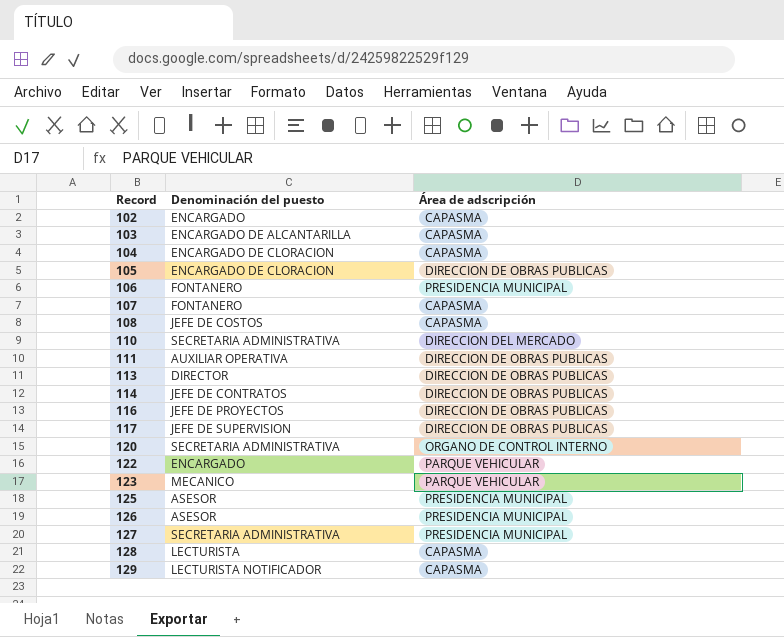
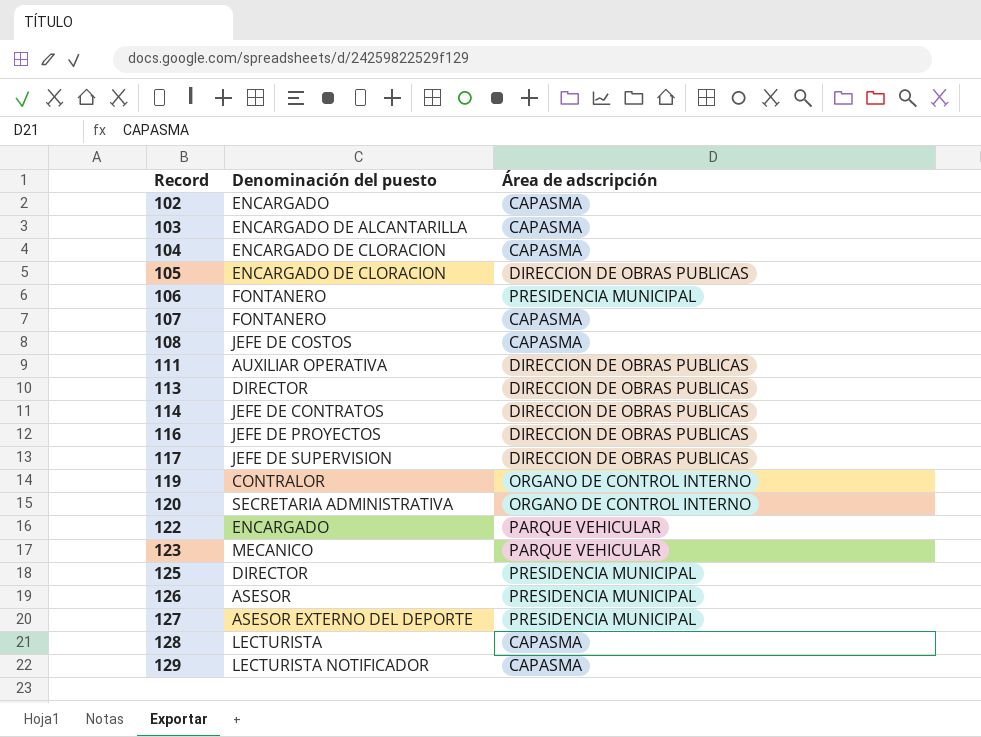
row 110: SECRETARIA ADMINISTRATIVA | DIRECCION DEL MERCADO -> none
row 119: none -> CONTRALOR | ORGANO DE CONTROL INTERNO
125 | Denominación del puesto: ASESOR -> DIRECTOR
127 | Denominación del puesto: SECRETARIA ADMINISTRATIVA -> ASESOR EXTERNO DEL DEPORTE

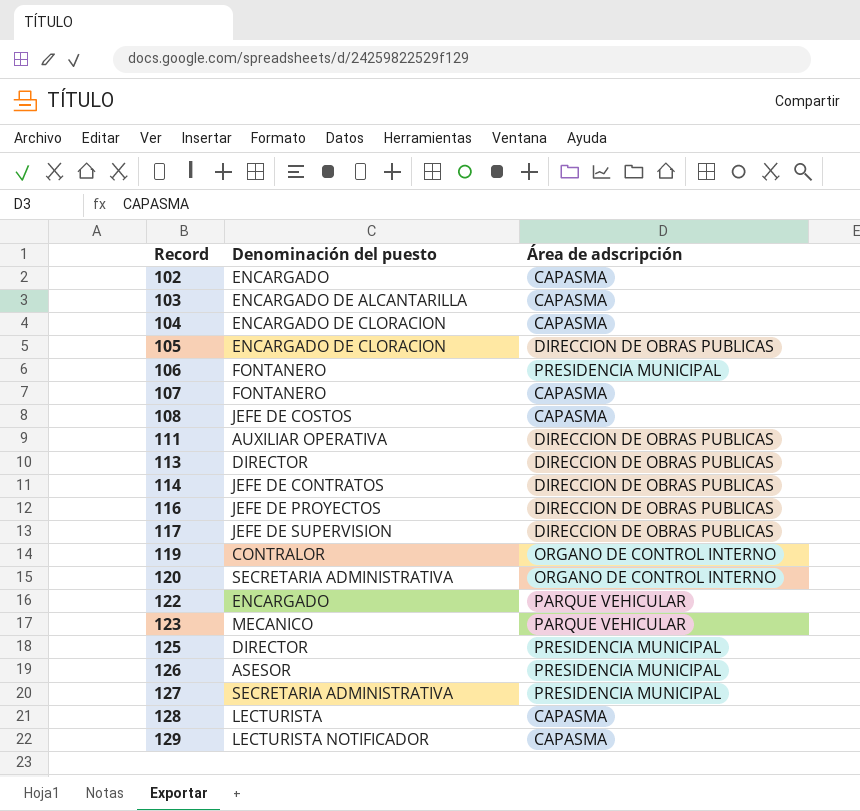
127 | Denominación del puesto: ASESOR EXTERNO DEL DEPORTE -> SECRETARIA ADMINISTRATIVA

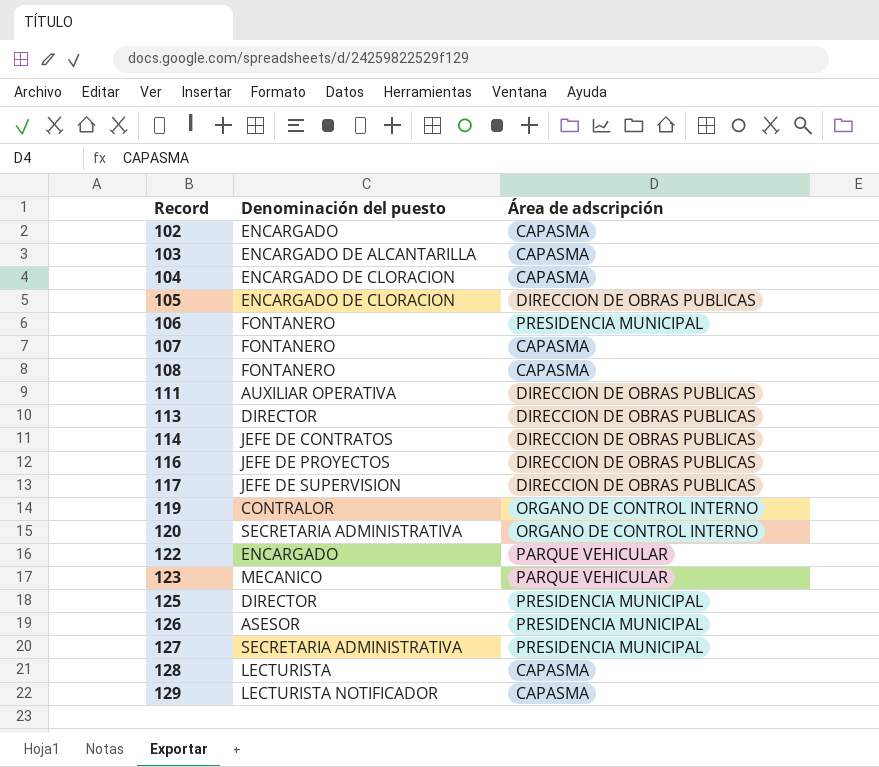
108 | Denominación del puesto: JEFE DE COSTOS -> FONTANERO

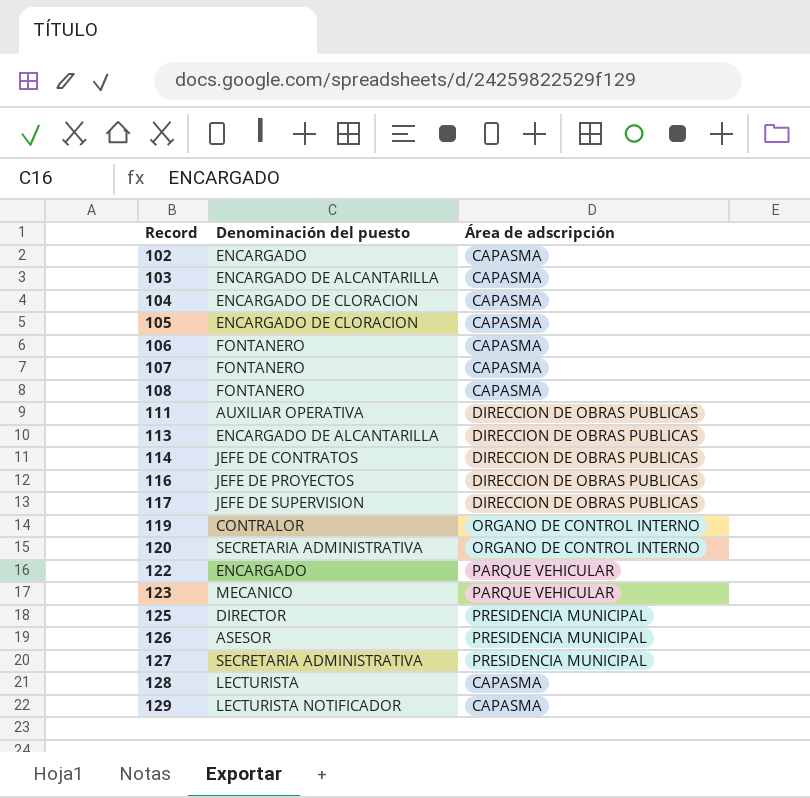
105 | Área de adscripción: DIRECCION DE OBRAS PUBLICAS -> CAPASMA
106 | Área de adscripción: PRESIDENCIA MUNICIPAL -> CAPASMA
113 | Denominación del puesto: DIRECTOR -> ENCARGADO DE ALCANTARILLA

